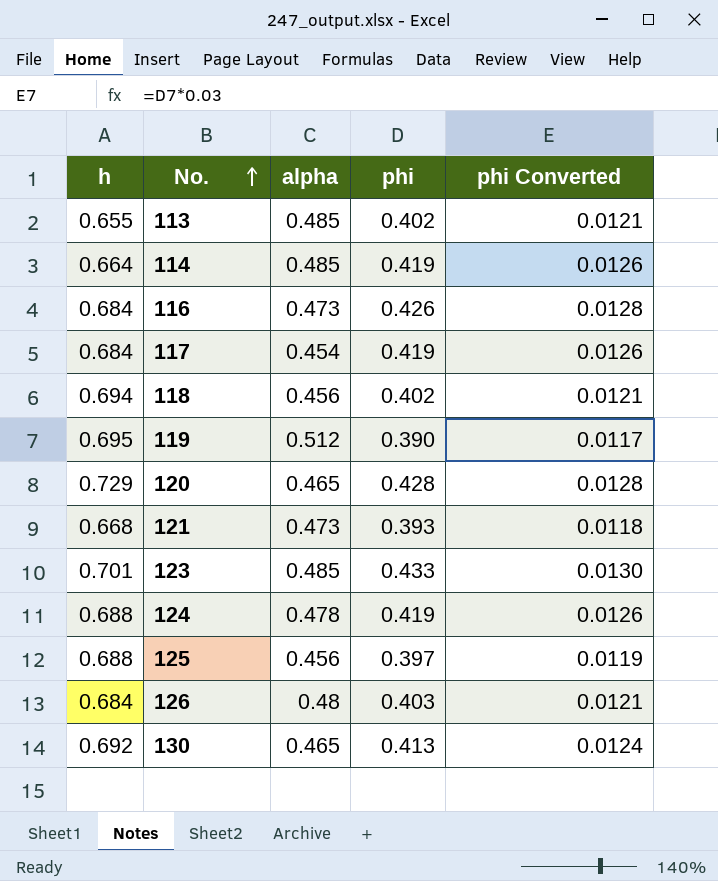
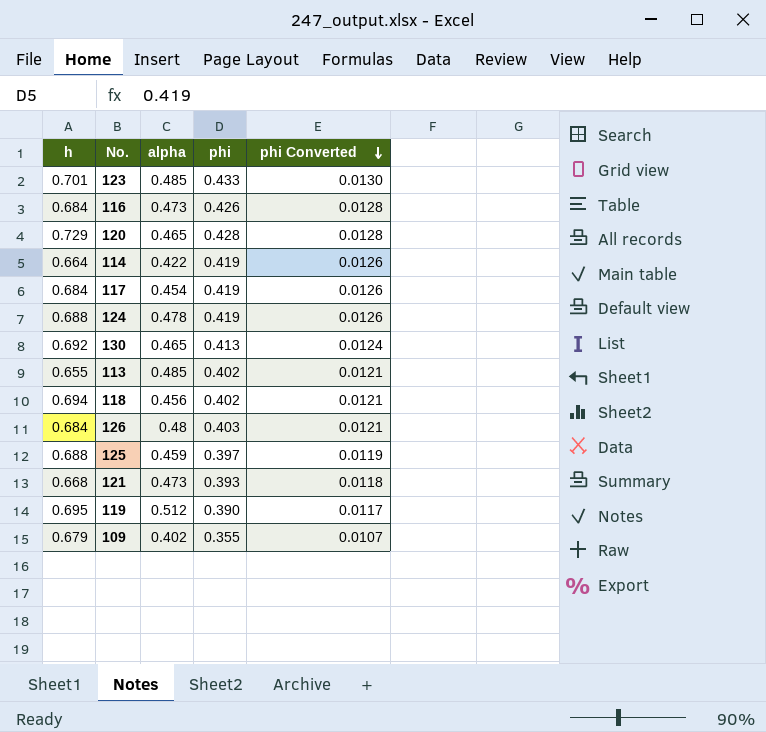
row order: No. ascending -> phi Converted descending
114 | alpha: 0.485 -> 0.422
125 | alpha: 0.456 -> 0.459
row 109: none -> 0.679 | 0.402 | 0.355 | 0.0107

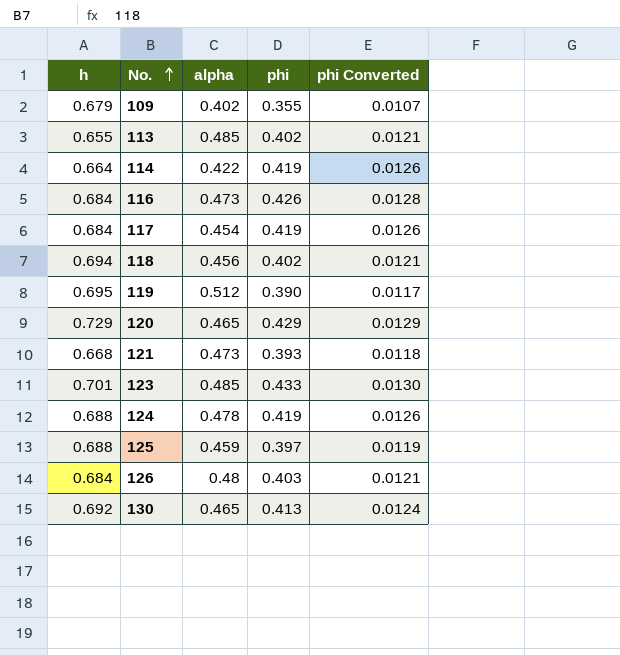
row order: phi Converted descending -> No. ascending
120 | phi: 0.428 -> 0.429
120 | phi Converted: 0.0128 -> 0.0129

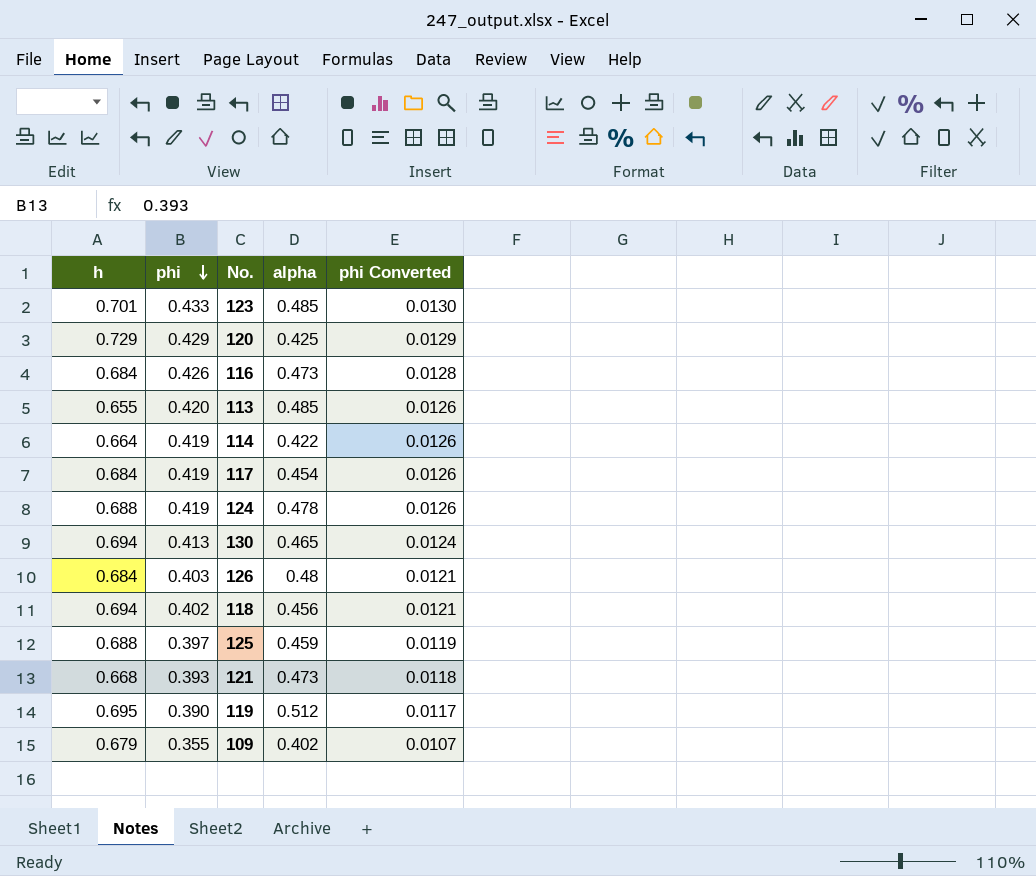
row order: No. ascending -> phi descending
column phi | position: 4 -> 2
120 | alpha: 0.465 -> 0.425
113 | phi: 0.402 -> 0.420
113 | phi Converted: 0.0121 -> 0.0126
130 | h: 0.692 -> 0.694

